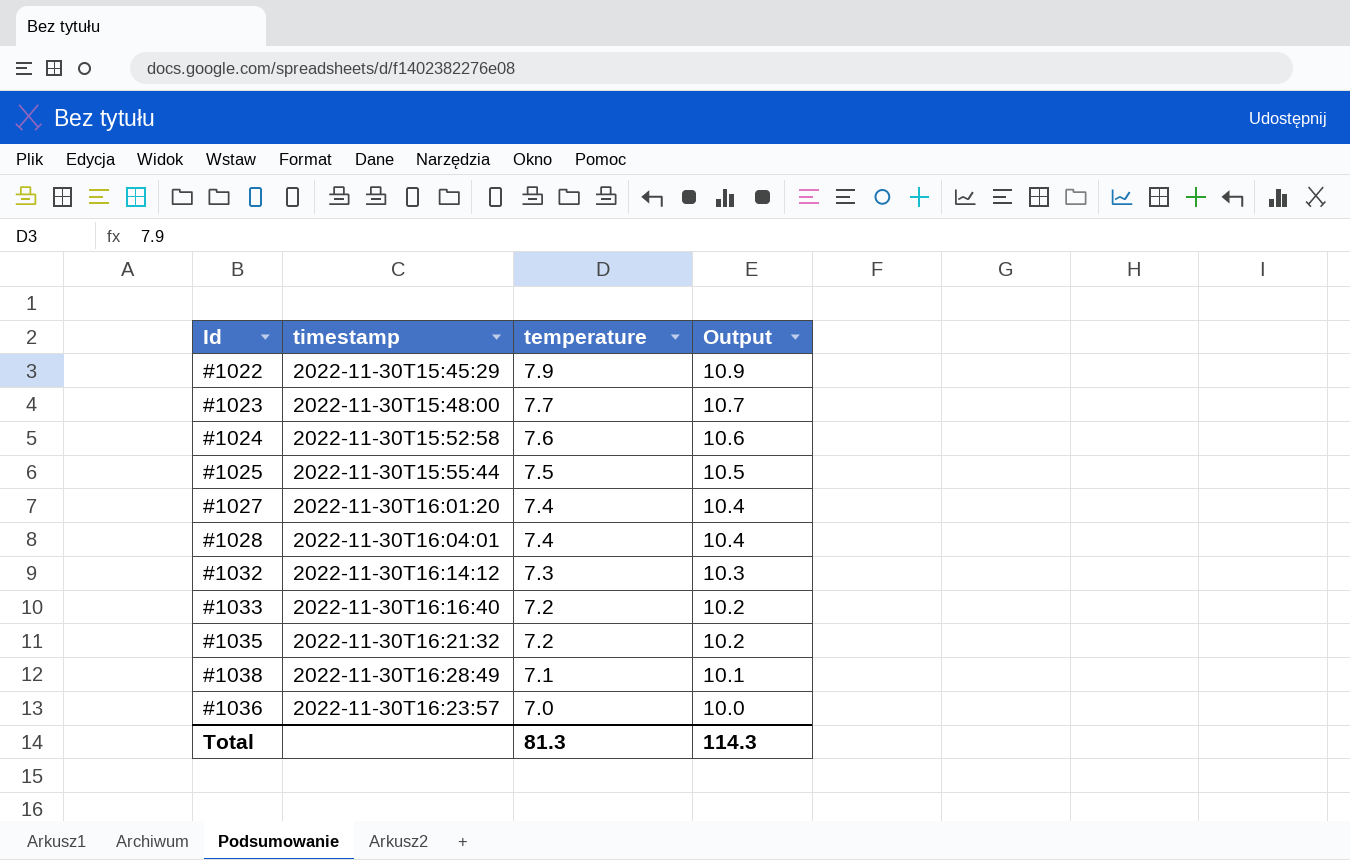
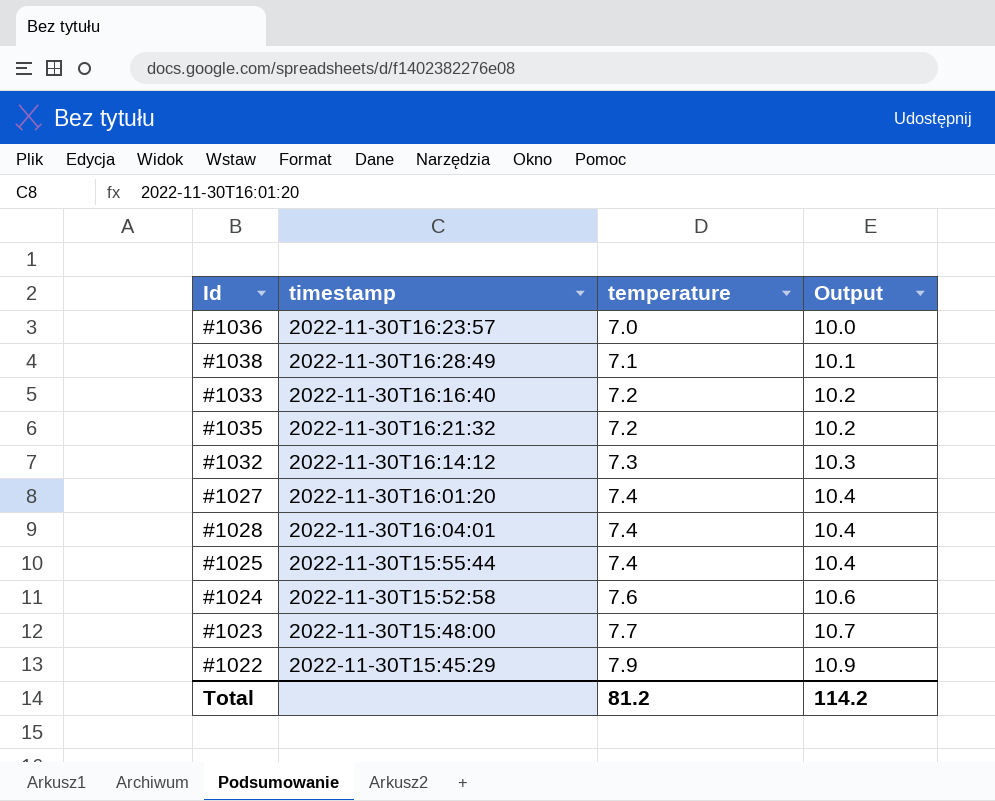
row order: temperature descending -> temperature ascending
#1025 | temperature: 7.5 -> 7.4
#1025 | Output: 10.5 -> 10.4
Total | temperature: 81.3 -> 81.2
Total | Output: 114.3 -> 114.2

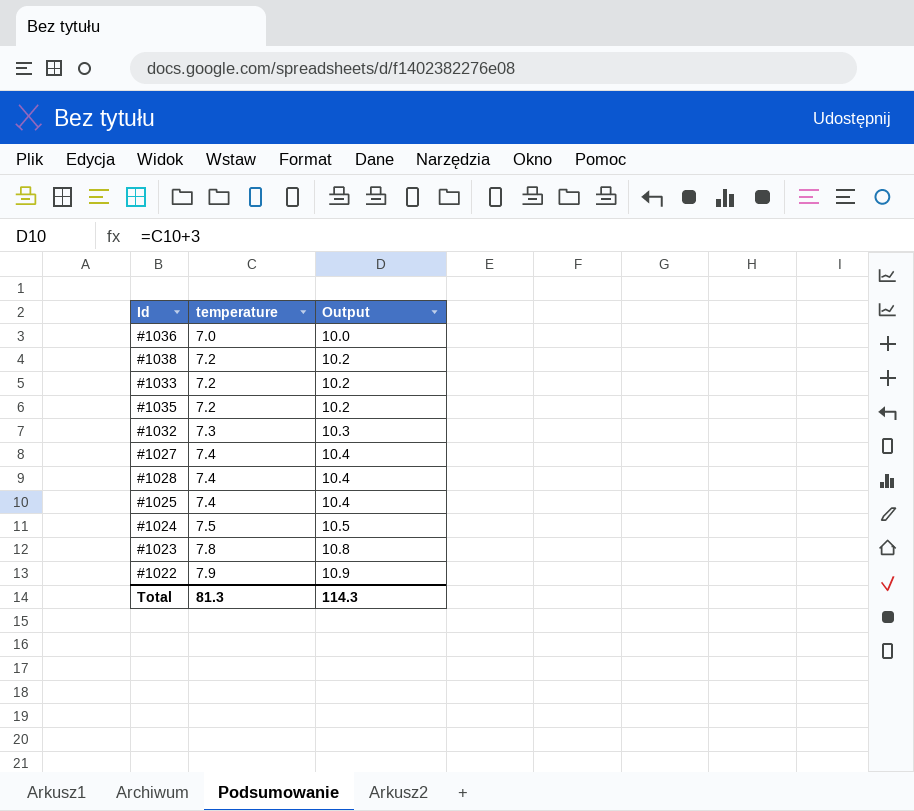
column timestamp | position: 2 -> none
#1038 | temperature: 7.1 -> 7.2
#1038 | Output: 10.1 -> 10.2
#1024 | temperature: 7.6 -> 7.5
#1024 | Output: 10.6 -> 10.5
#1023 | temperature: 7.7 -> 7.8
#1023 | Output: 10.7 -> 10.8
Total | temperature: 81.2 -> 81.3
Total | Output: 114.2 -> 114.3

